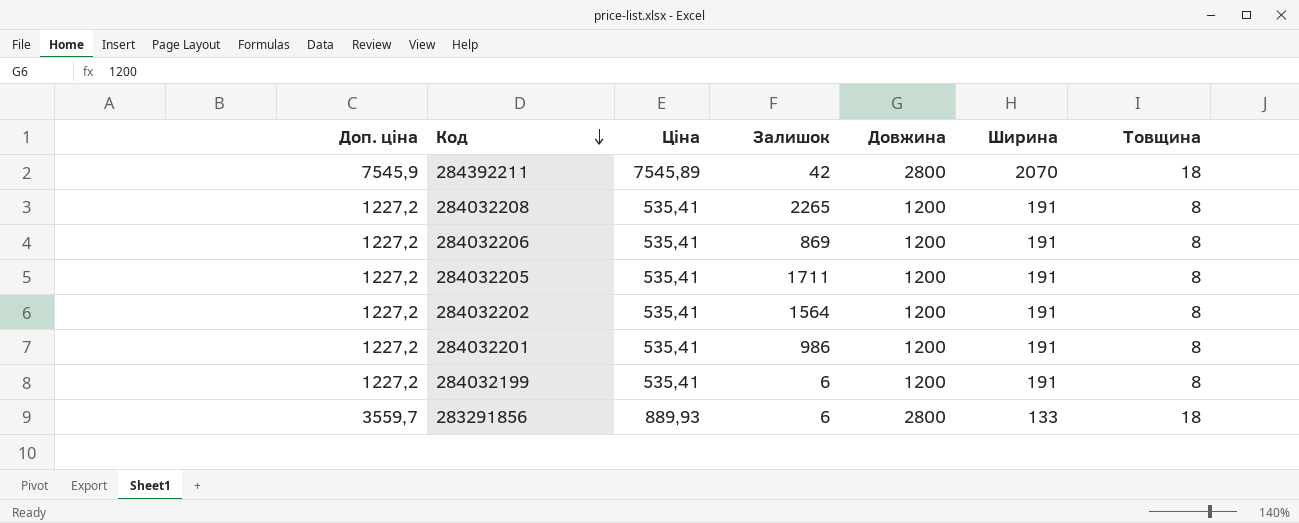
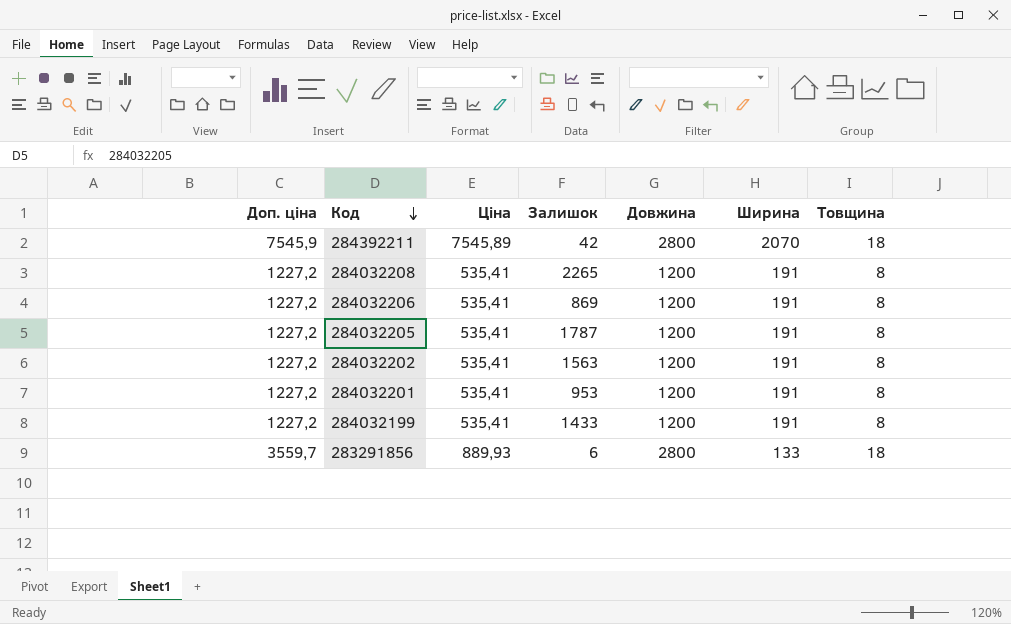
284032205 | Залишок: 1711 -> 1787
284032202 | Залишок: 1564 -> 1563
284032201 | Залишок: 986 -> 953
284032199 | Залишок: 6 -> 1433

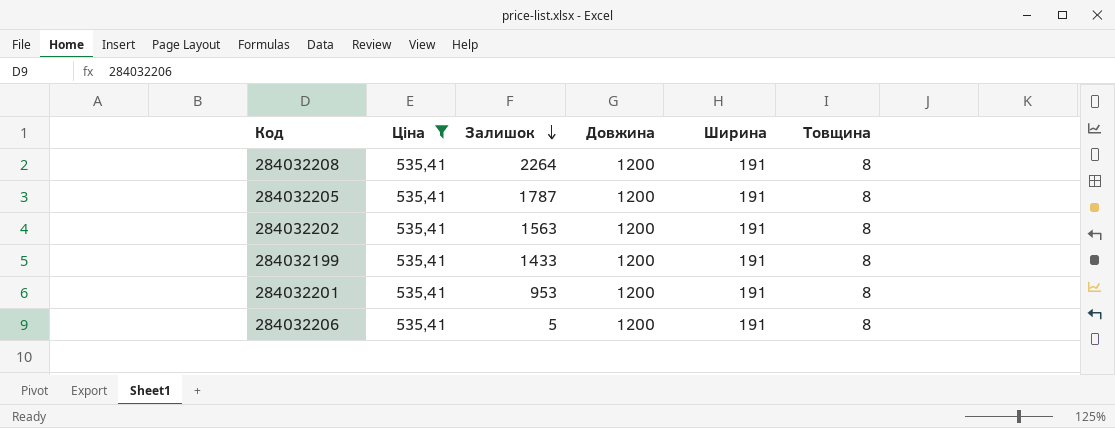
filter: none -> Ціна = 535,41
row order: Код descending -> Залишок descending
column Доп. ціна | position: 1 -> none
284032208 | Залишок: 2265 -> 2264
284032206 | Залишок: 869 -> 5

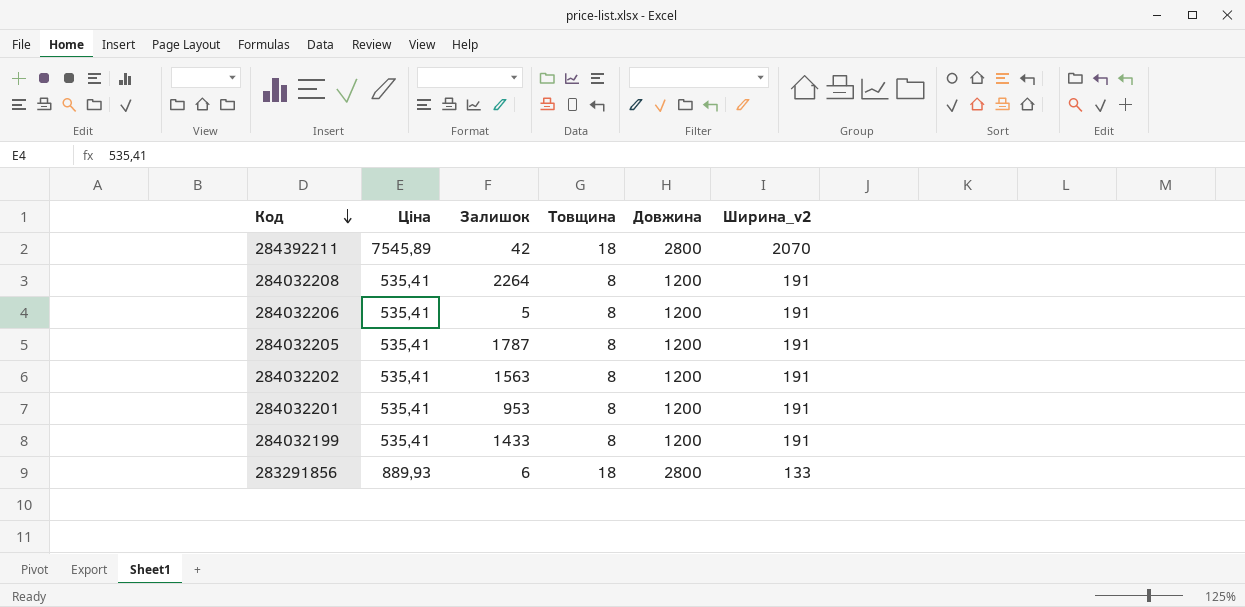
filter: Ціна = 535,41 -> none
row order: Залишок descending -> Код descending
column Товщина | position: 6 -> 4
column name: Ширина -> Ширина_v2

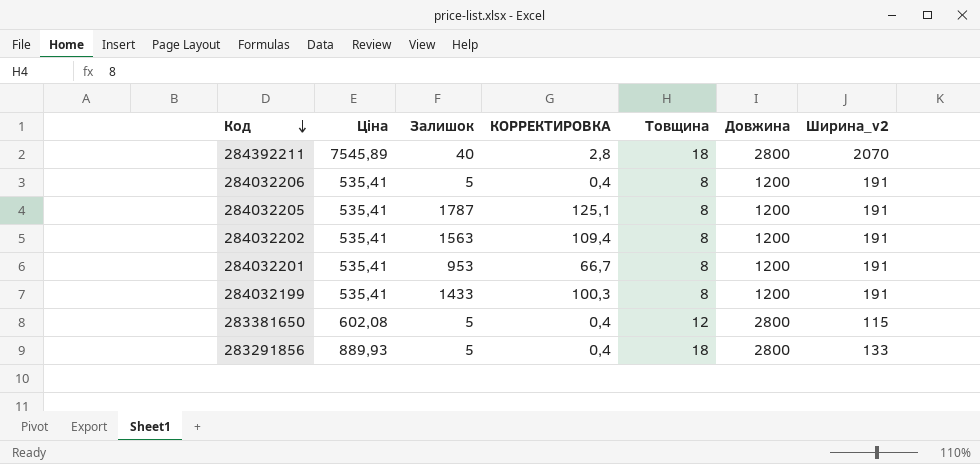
column КОРРЕКТИРОВКА | formula: none -> [Залишок] * 0,07
row 284032208: 535,41 | 2264 | 8 | 1200 | 191 -> none
284392211 | Залишок: 42 -> 40
row 283381650: none -> 602,08 | 5 | 0,4 | 12 | 2800 | 115
283291856 | Залишок: 6 -> 5

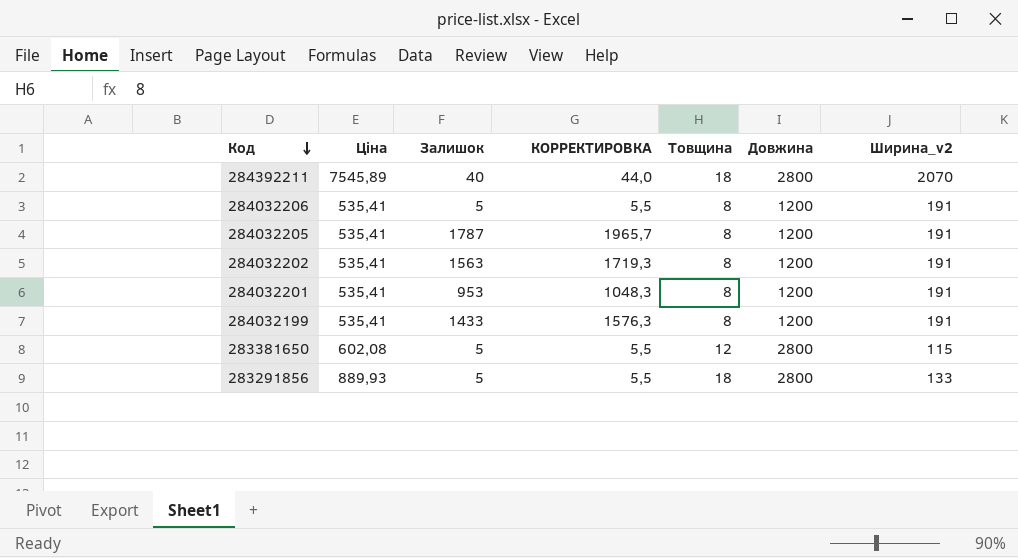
column КОРРЕКТИРОВКА | formula: [Залишок] * 0,07 -> [Залишок] * 1,1

